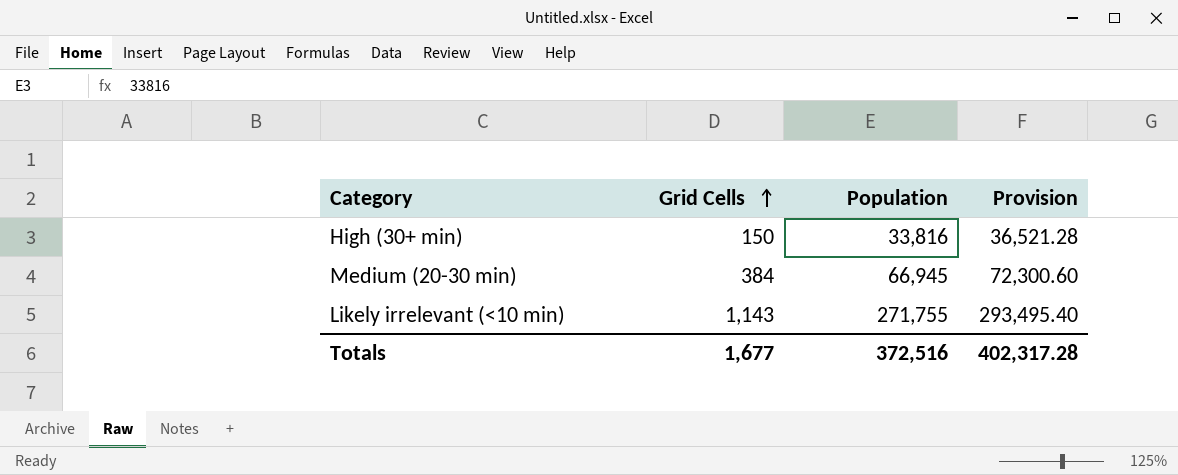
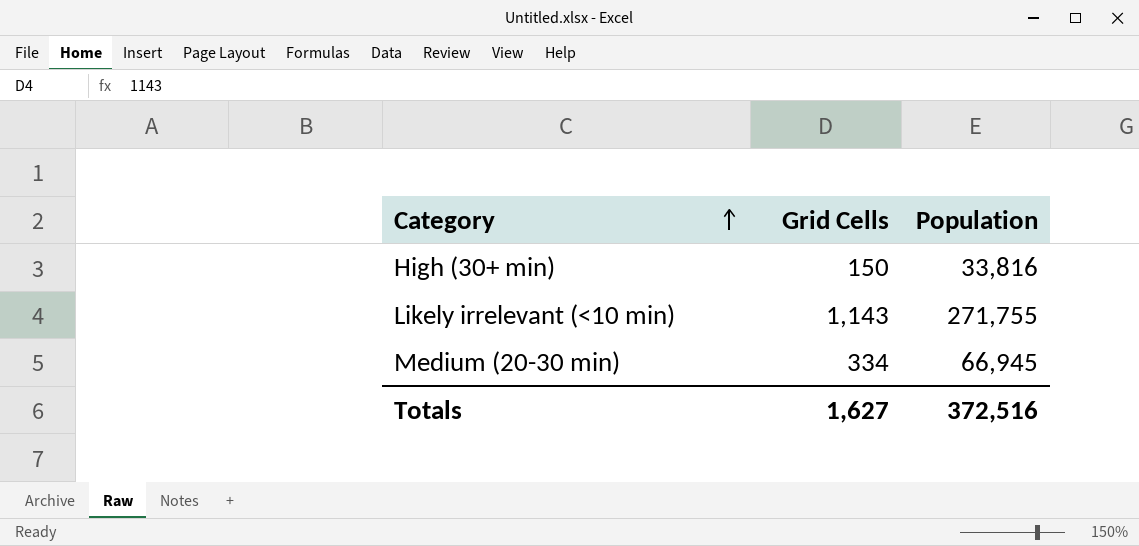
row order: Grid Cells ascending -> Category ascending
column Provision | formula: [Population] * 1.08 -> none
Medium (20-30 min) | Grid Cells: 384 -> 334
Totals | Grid Cells: 1,677 -> 1,627

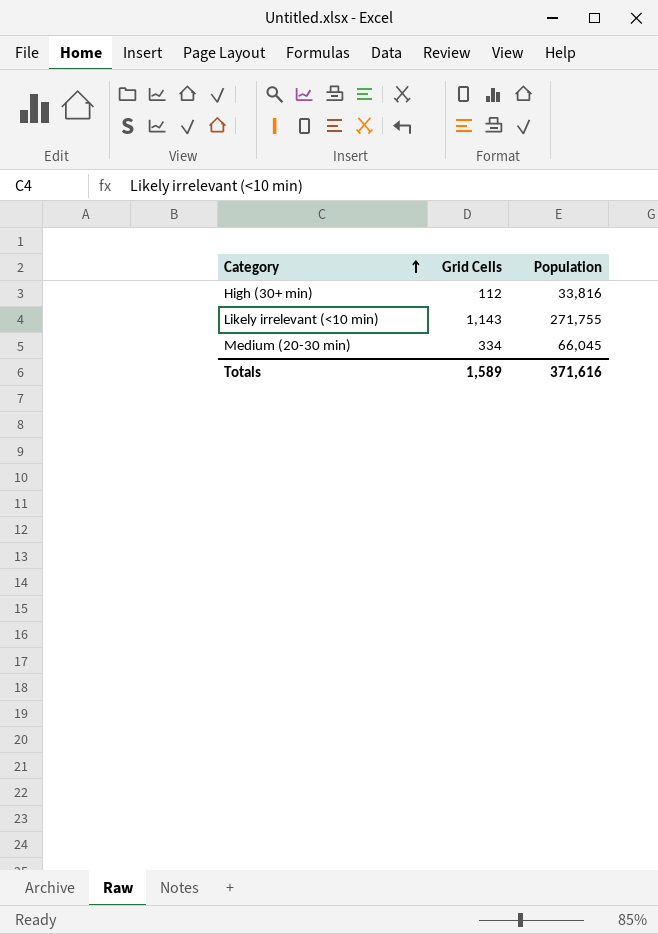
High (30+ min) | Grid Cells: 150 -> 112
Medium (20-30 min) | Population: 66,945 -> 66,045
Totals | Grid Cells: 1,627 -> 1,589
Totals | Population: 372,516 -> 371,616

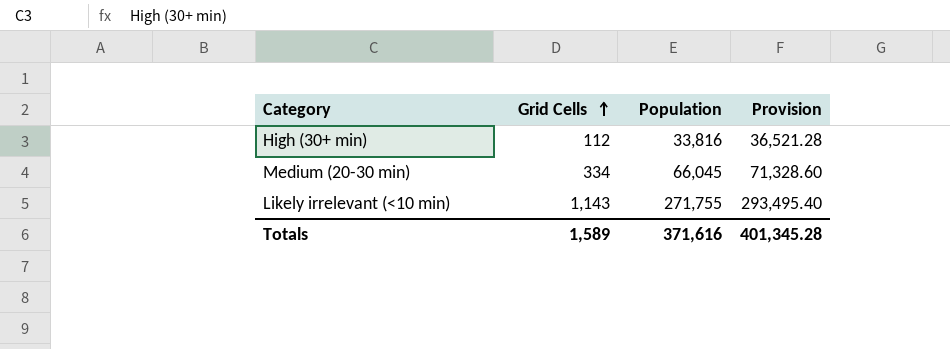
row order: Category ascending -> Grid Cells ascending
column Provision | formula: none -> [Population] * 1.08

